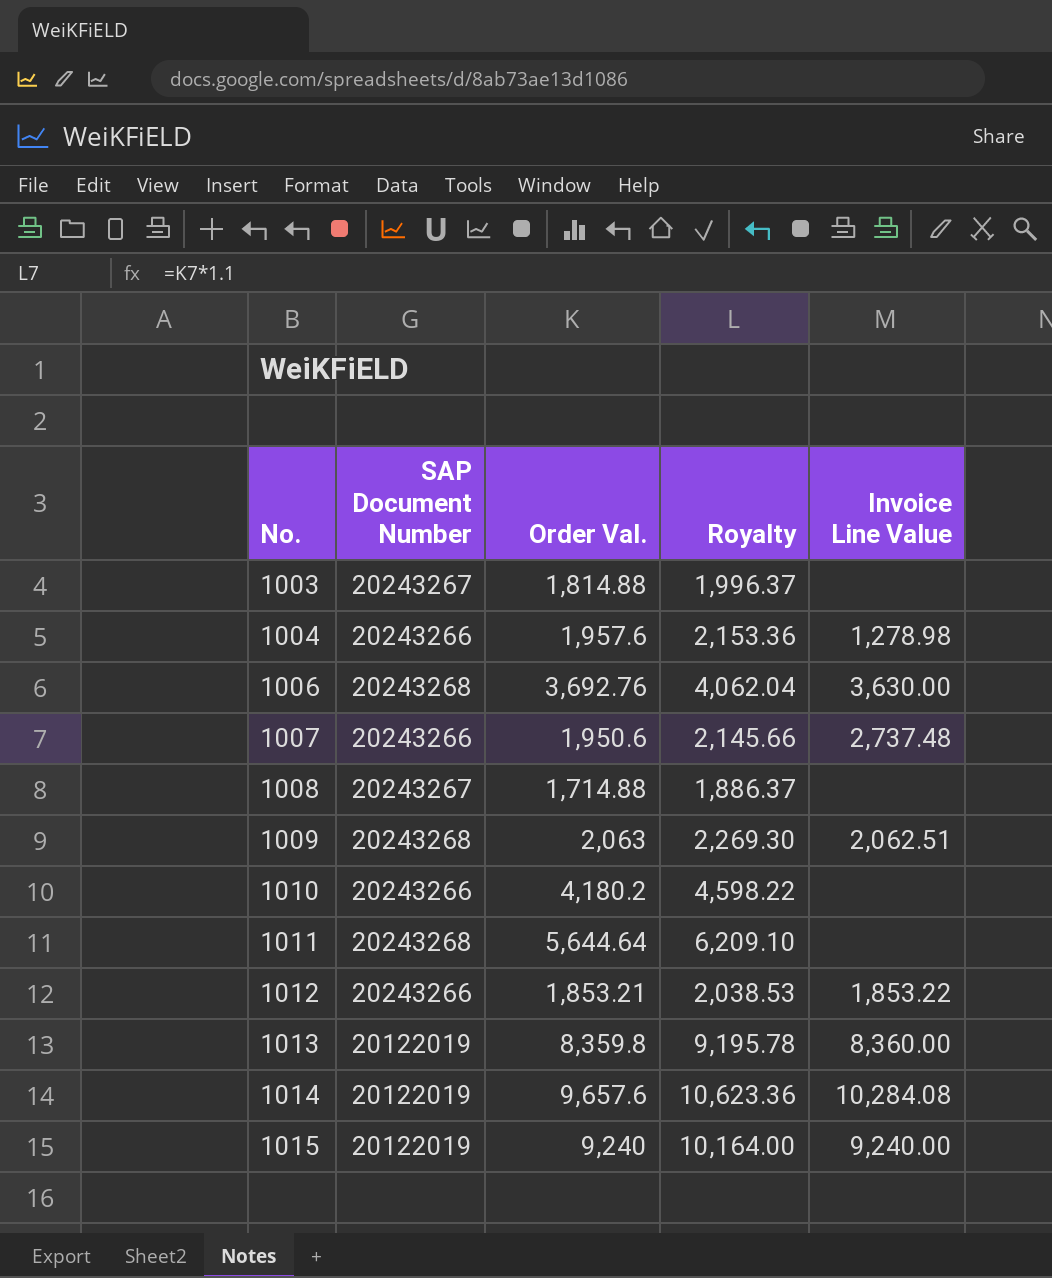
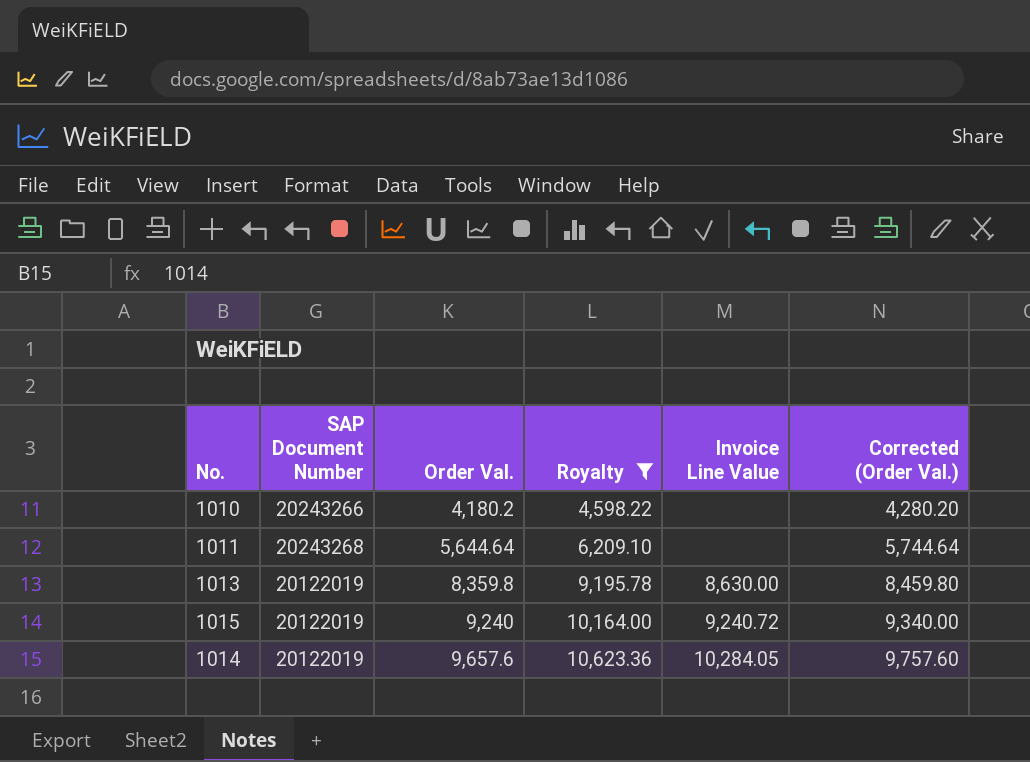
filter: none -> Royalty >= 4,598.22
row order: No. ascending -> Order Val. ascending
column Corrected (Order Val.) | formula: none -> [Order Val.] + 100
1013 | Invoice Line Value: 8,360.00 -> 8,630.00
1015 | Invoice Line Value: 9,240.00 -> 9,240.72
1014 | Invoice Line Value: 10,284.08 -> 10,284.05

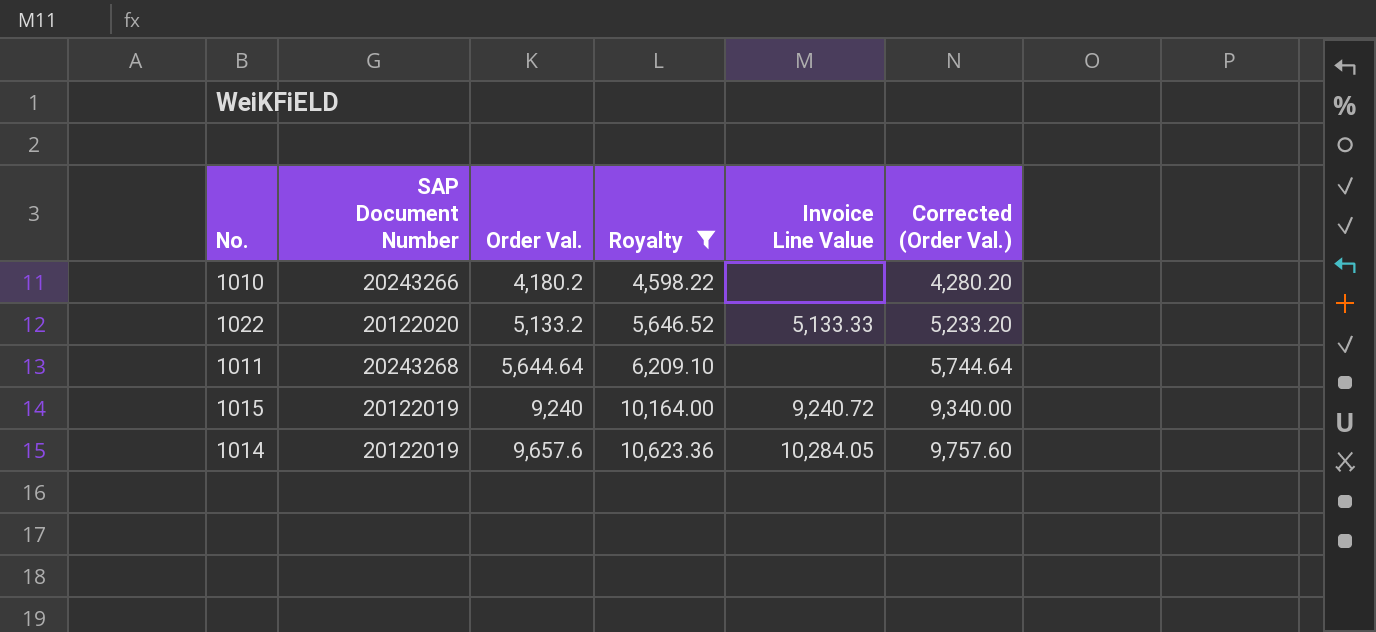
row 1013: 20122019 | 8,359.8 | 9,195.78 | 8,630.00 | 8,459.80 -> none
row 1022: none -> 20122020 | 5,133.2 | 5,646.52 | 5,133.33 | 5,233.20

